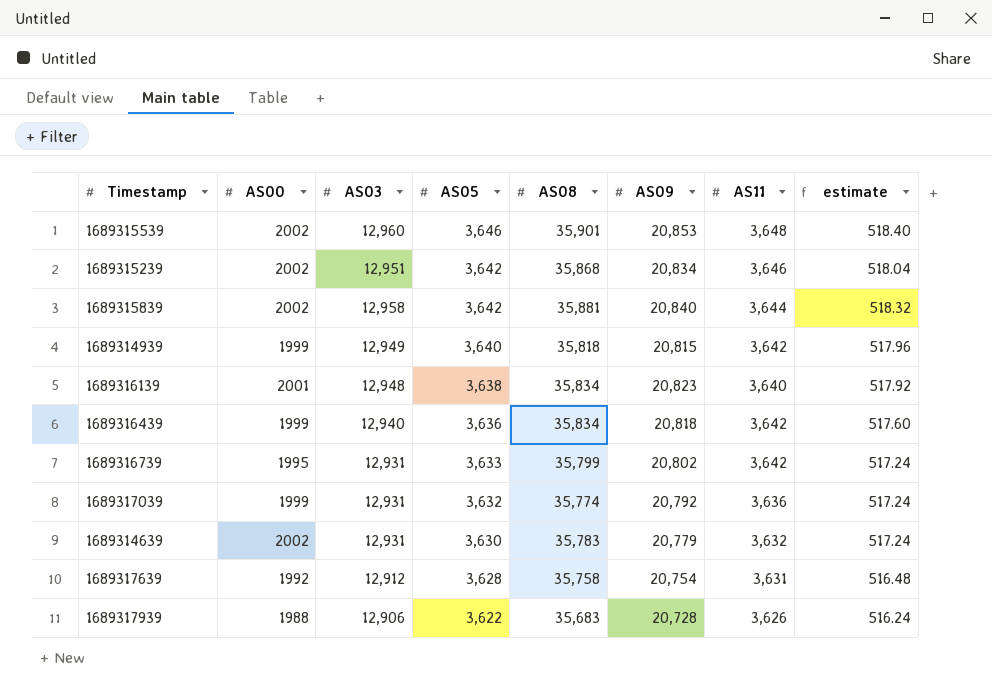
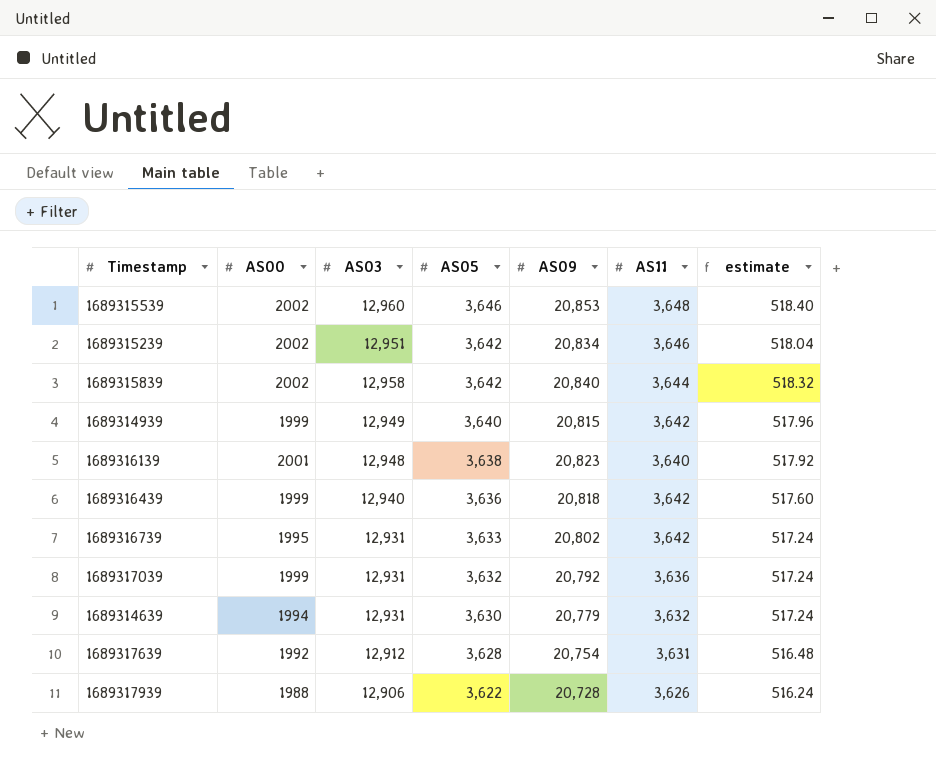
column AS08 | position: 5 -> none
1689314639 | AS00: 2002 -> 1994

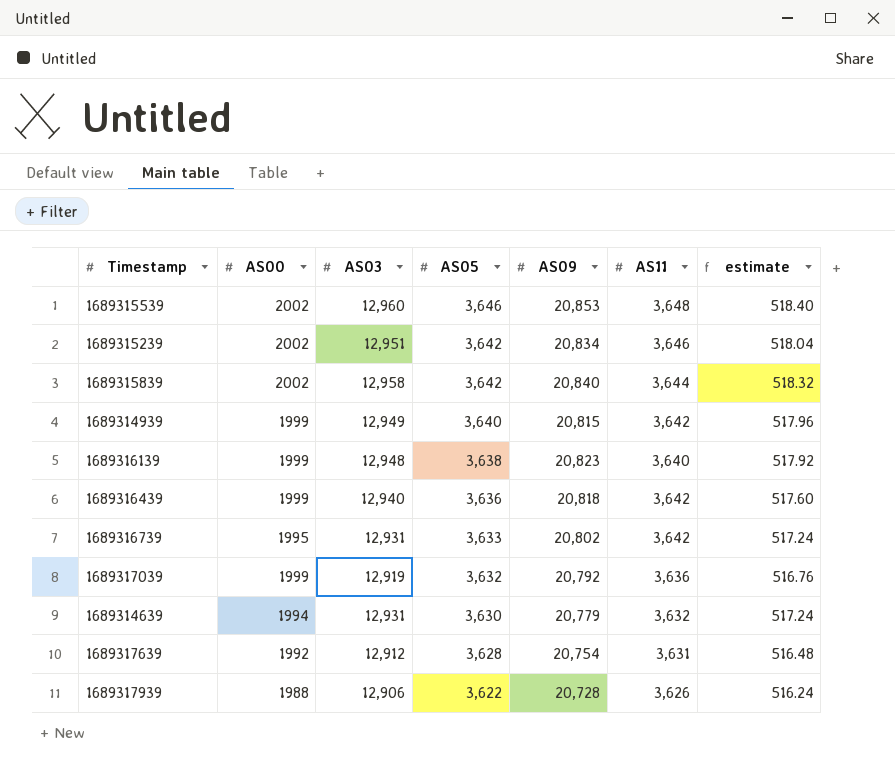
1689316139 | AS00: 2001 -> 1999
1689317039 | AS03: 12,931 -> 12,919
1689317039 | estimate: 517.24 -> 516.76

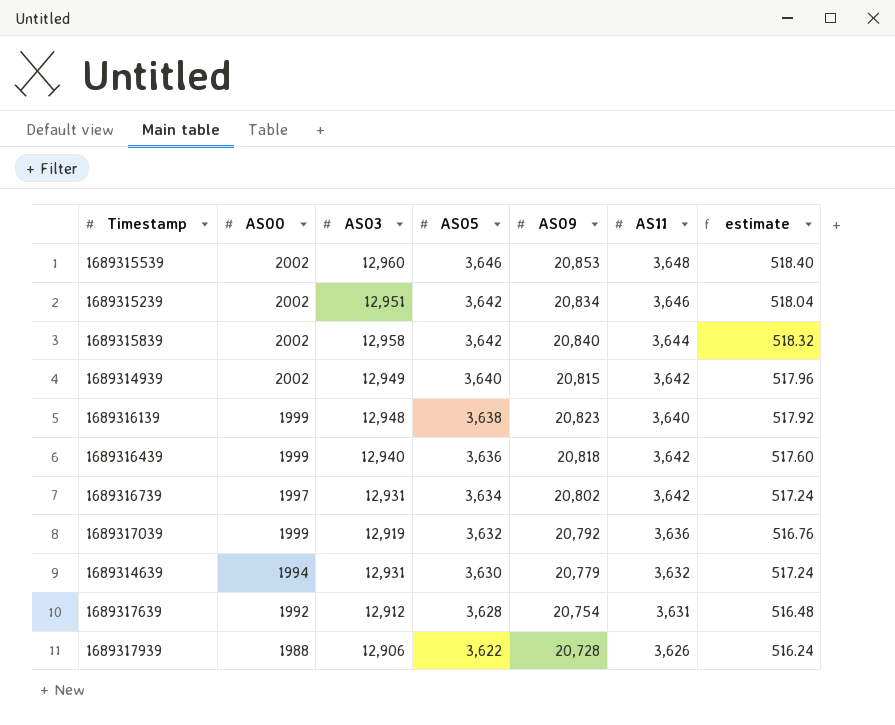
1689314939 | AS00: 1999 -> 2002
1689316739 | AS00: 1995 -> 1997
1689316739 | AS05: 3,633 -> 3,634

